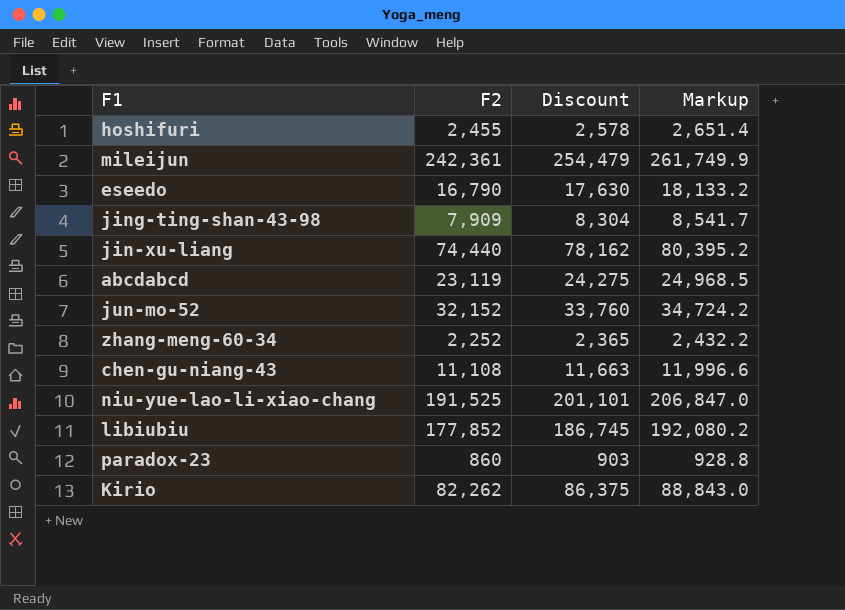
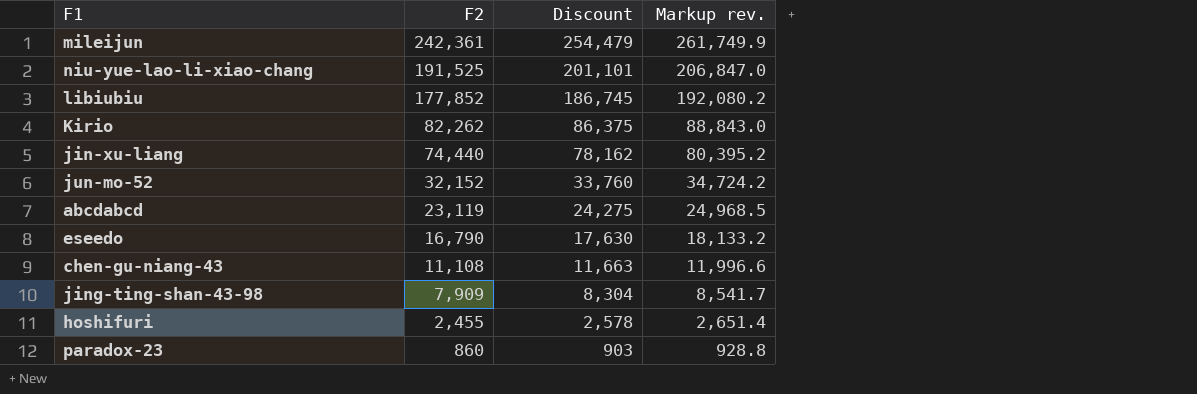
row order: none -> F2 descending
column name: Markup -> Markup rev.
row zhang-meng-60-34: 2,252 | 2,365 | 2,432.2 -> none

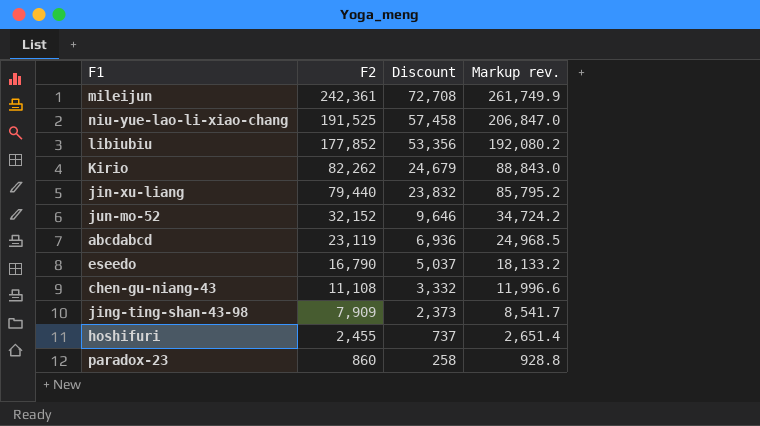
column Discount | formula: [F2] * 1.05 -> [F2] * 0.3
jin-xu-liang | F2: 74,440 -> 79,440
jin-xu-liang | Markup rev.: 80,395.2 -> 85,795.2

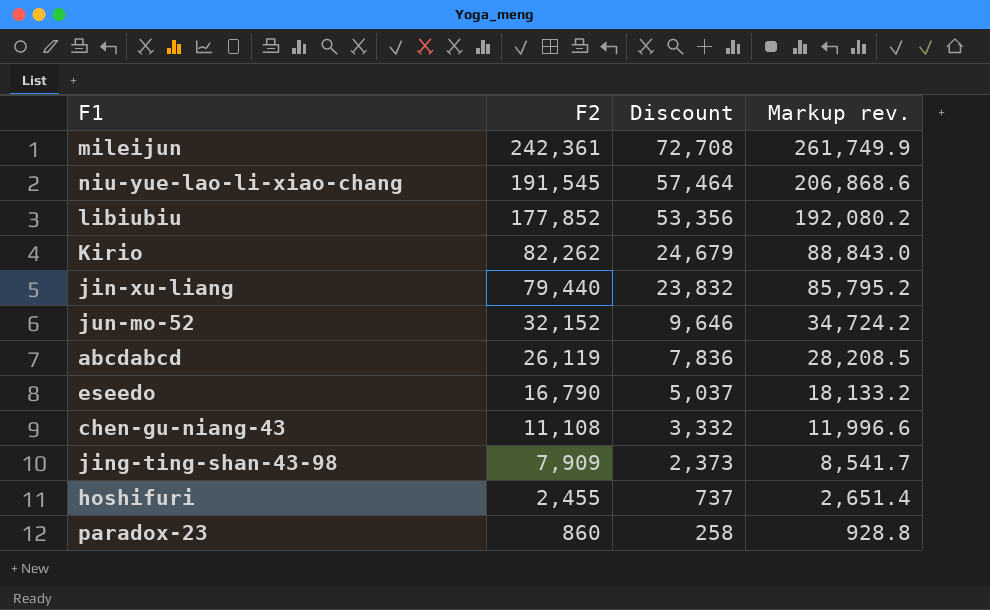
niu-yue-lao-li-xiao-chang | F2: 191,525 -> 191,545
niu-yue-lao-li-xiao-chang | Discount: 57,458 -> 57,464
niu-yue-lao-li-xiao-chang | Markup rev.: 206,847.0 -> 206,868.6
abcdabcd | F2: 23,119 -> 26,119
abcdabcd | Discount: 6,936 -> 7,836
abcdabcd | Markup rev.: 24,968.5 -> 28,208.5

